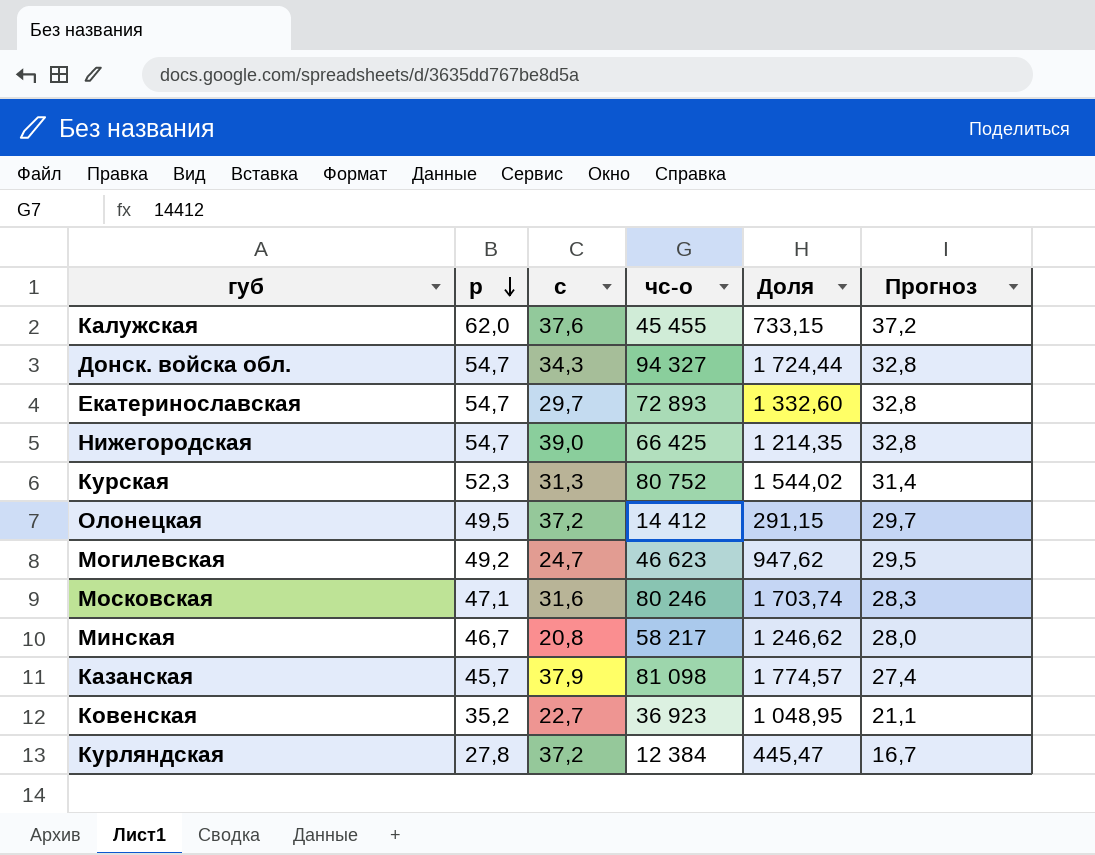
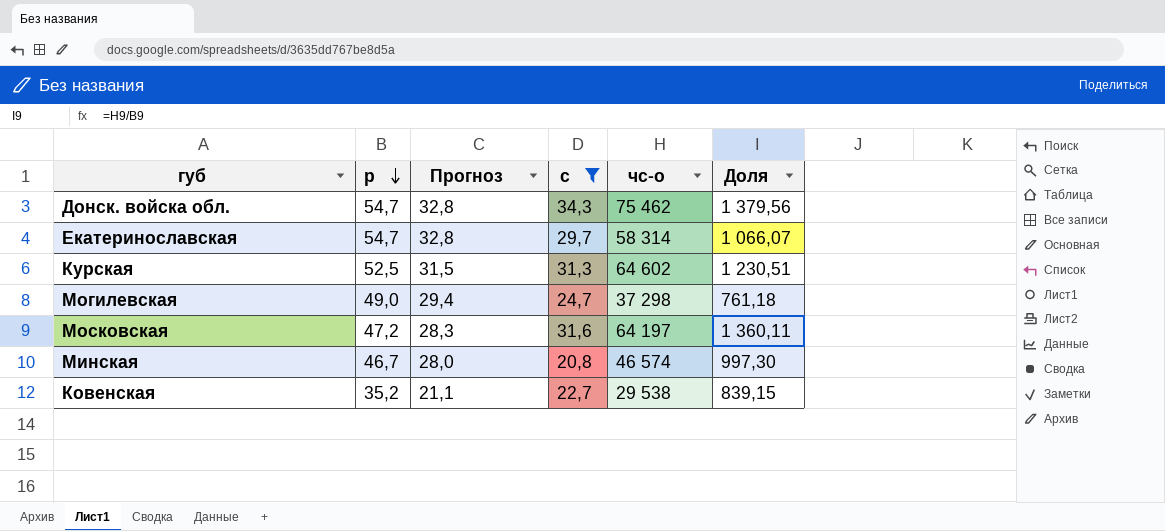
filter: none -> с <= 34,3
column Прогноз | position: 6 -> 3
Донск. войска обл. | чс-о: 94 327 -> 75 462
Донск. войска обл. | Доля: 1 724,44 -> 1 379,56
Екатеринославская | чс-о: 72 893 -> 58 314
Екатеринославская | Доля: 1 332,60 -> 1 066,07
Курская | р: 52,3 -> 52,5
Курская | Прогноз: 31,4 -> 31,5
Курская | чс-о: 80 752 -> 64 602
Курская | Доля: 1 544,02 -> 1 230,51
Могилевская | р: 49,2 -> 49,0
Могилевская | Прогноз: 29,5 -> 29,4
Могилевская | чс-о: 46 623 -> 37 298
Могилевская | Доля: 947,62 -> 761,18
Московская | р: 47,1 -> 47,2
Московская | чс-о: 80 246 -> 64 197
Московская | Доля: 1 703,74 -> 1 360,11
Минская | чс-о: 58 217 -> 46 574
Минская | Доля: 1 246,62 -> 997,30
Ковенская | чс-о: 36 923 -> 29 538
Ковенская | Доля: 1 048,95 -> 839,15

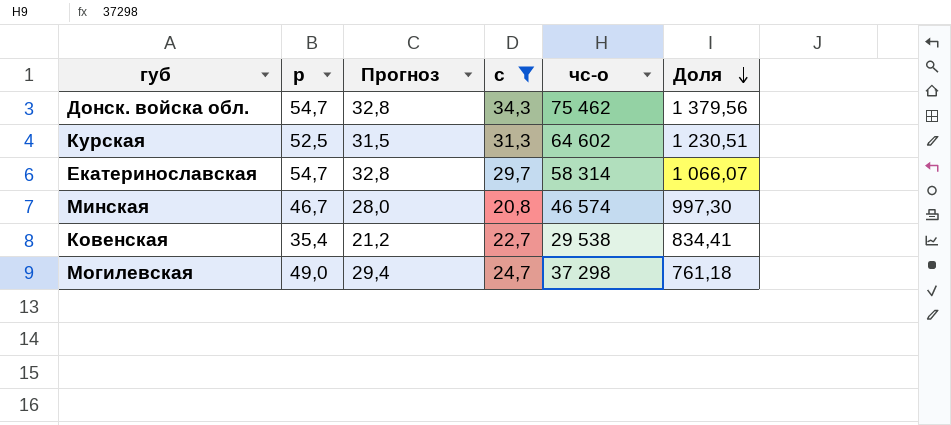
row order: р descending -> Доля descending
row Московская: 47,2 | 28,3 | 31,6 | 64 197 | 1 360,11 -> none
Ковенская | р: 35,2 -> 35,4
Ковенская | Прогноз: 21,1 -> 21,2
Ковенская | Доля: 839,15 -> 834,41

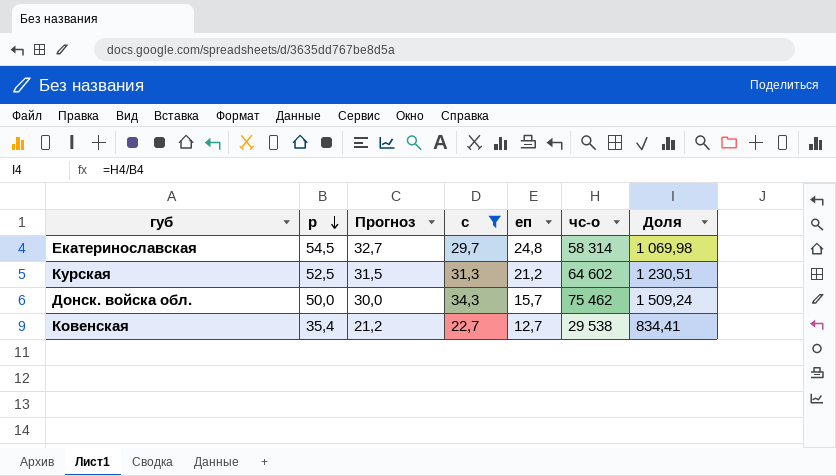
row order: Доля descending -> р descending
column еп | formula: none -> [р] - [с]
row Минская: 46,7 | 28,0 | 20,8 | 46 574 | 997,30 -> none
row Могилевская: 49,0 | 29,4 | 24,7 | 37 298 | 761,18 -> none
Екатеринославская | р: 54,7 -> 54,5
Екатеринославская | Прогноз: 32,8 -> 32,7
Екатеринославская | Доля: 1 066,07 -> 1 069,98
Донск. войска обл. | р: 54,7 -> 50,0
Донск. войска обл. | Прогноз: 32,8 -> 30,0
Донск. войска обл. | Доля: 1 379,56 -> 1 509,24

